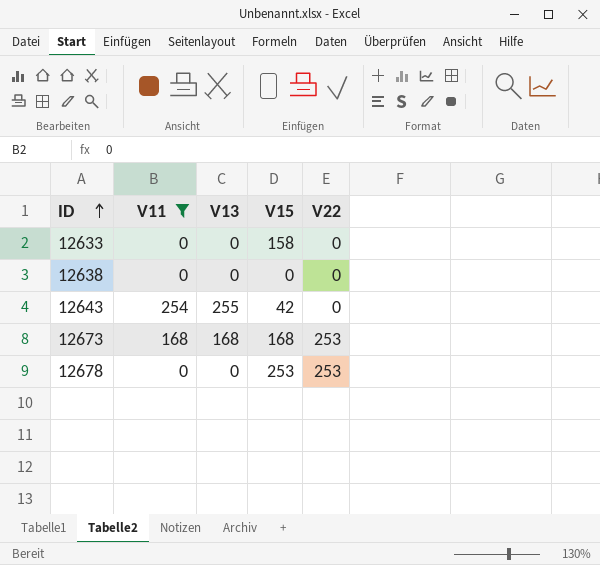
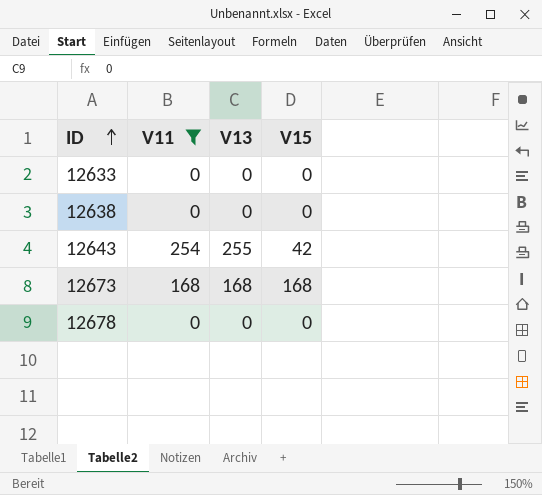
column V22 | position: 5 -> none
12633 | V15: 158 -> 0
12678 | V15: 253 -> 0

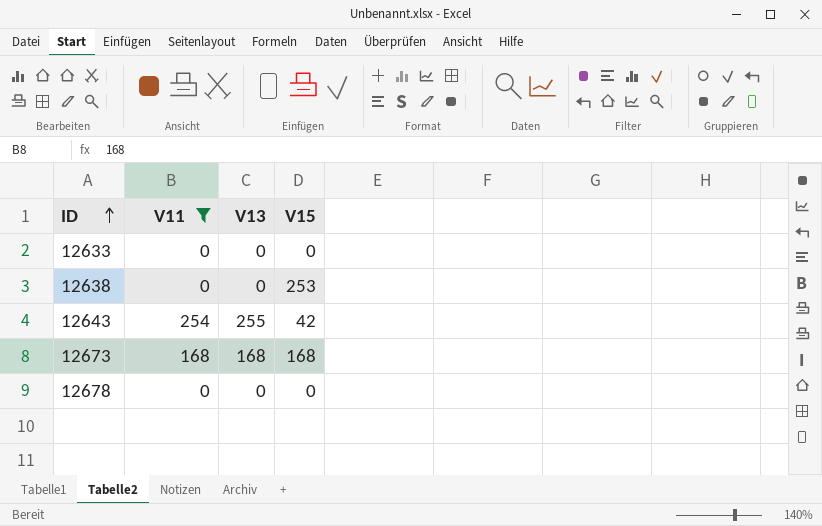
12638 | V15: 0 -> 253

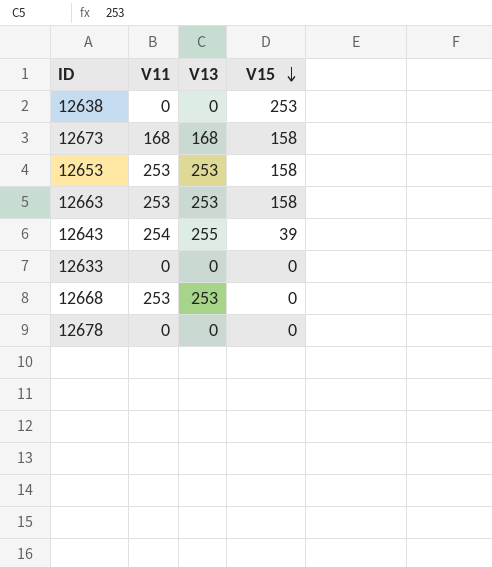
filter: V11 != 253 -> none
row order: ID ascending -> V15 descending
12673 | V15: 168 -> 158
12643 | V15: 42 -> 39

